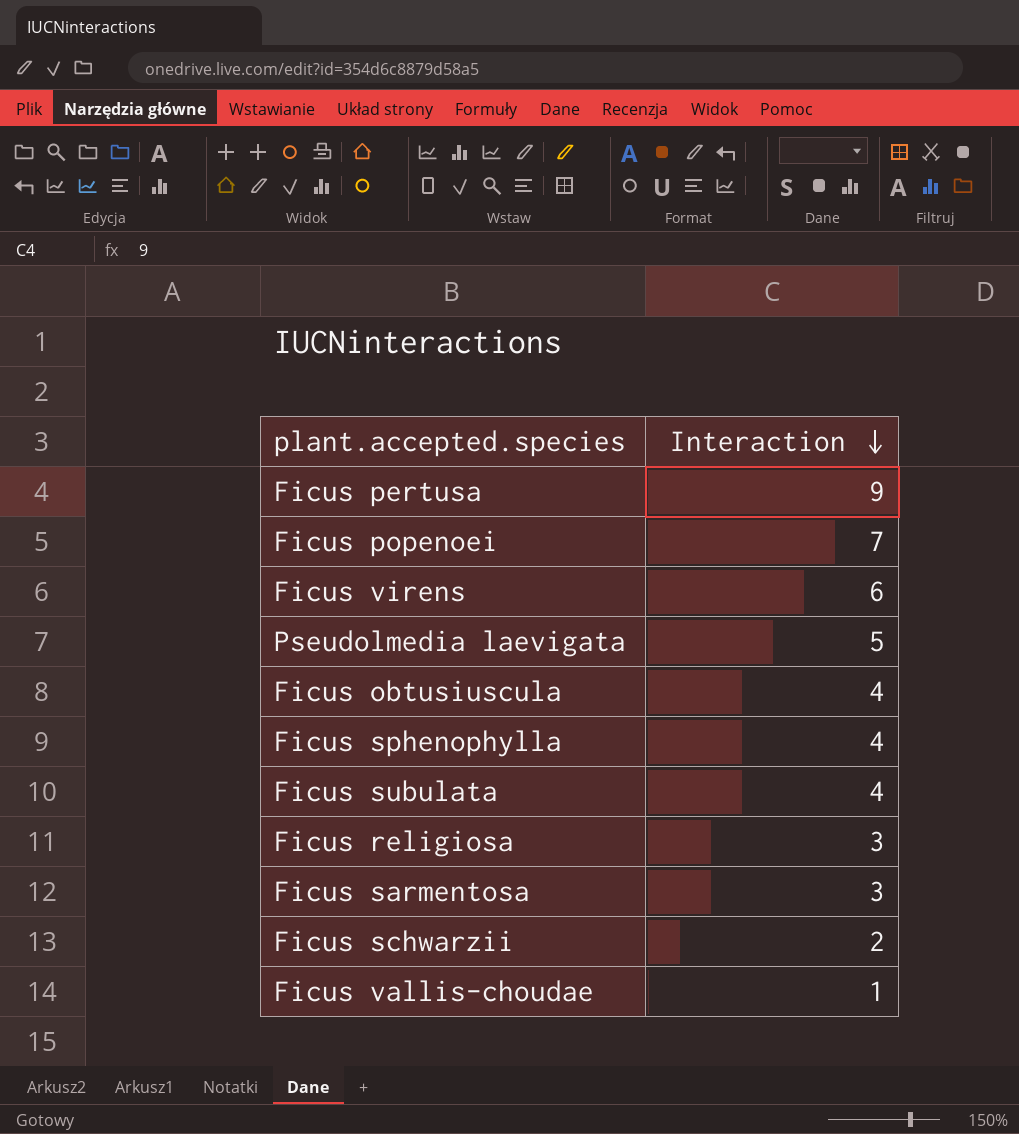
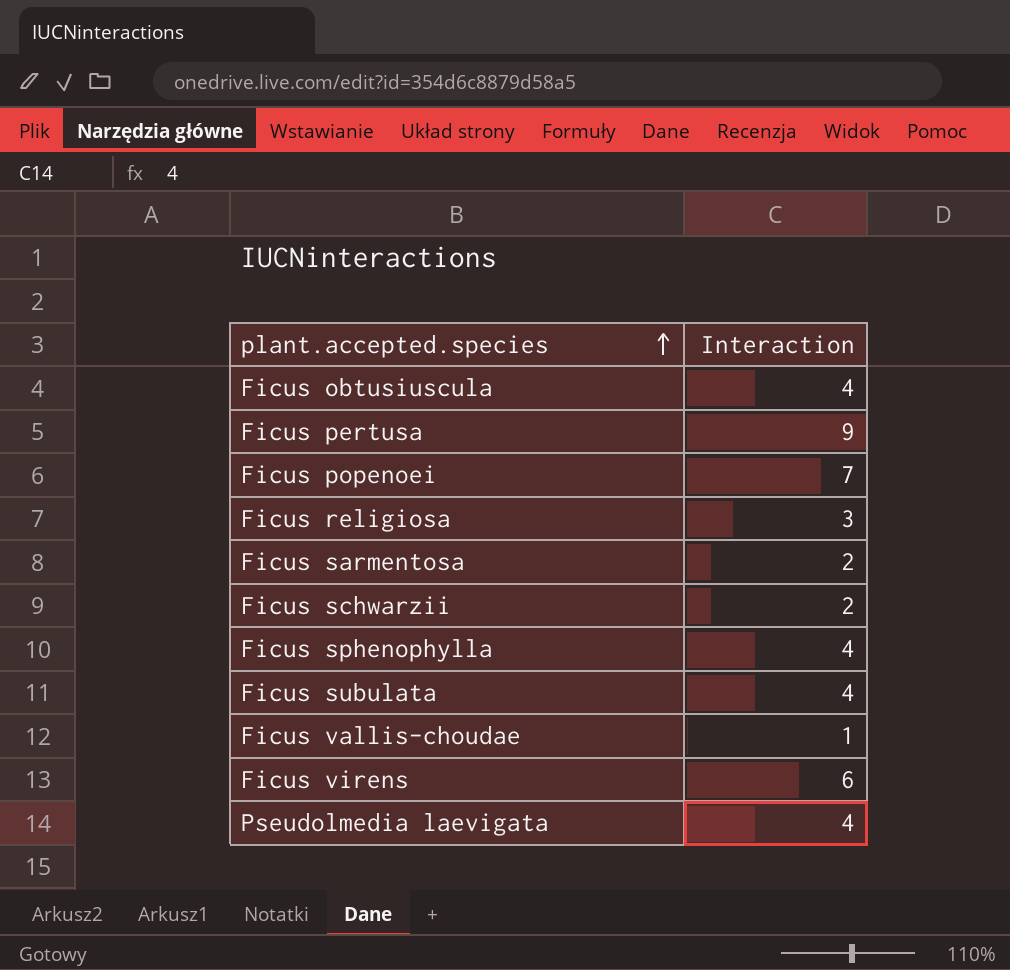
row order: Interaction descending -> plant.accepted.species ascending
Ficus sarmentosa | Interaction: 3 -> 2
Pseudolmedia laevigata | Interaction: 5 -> 4

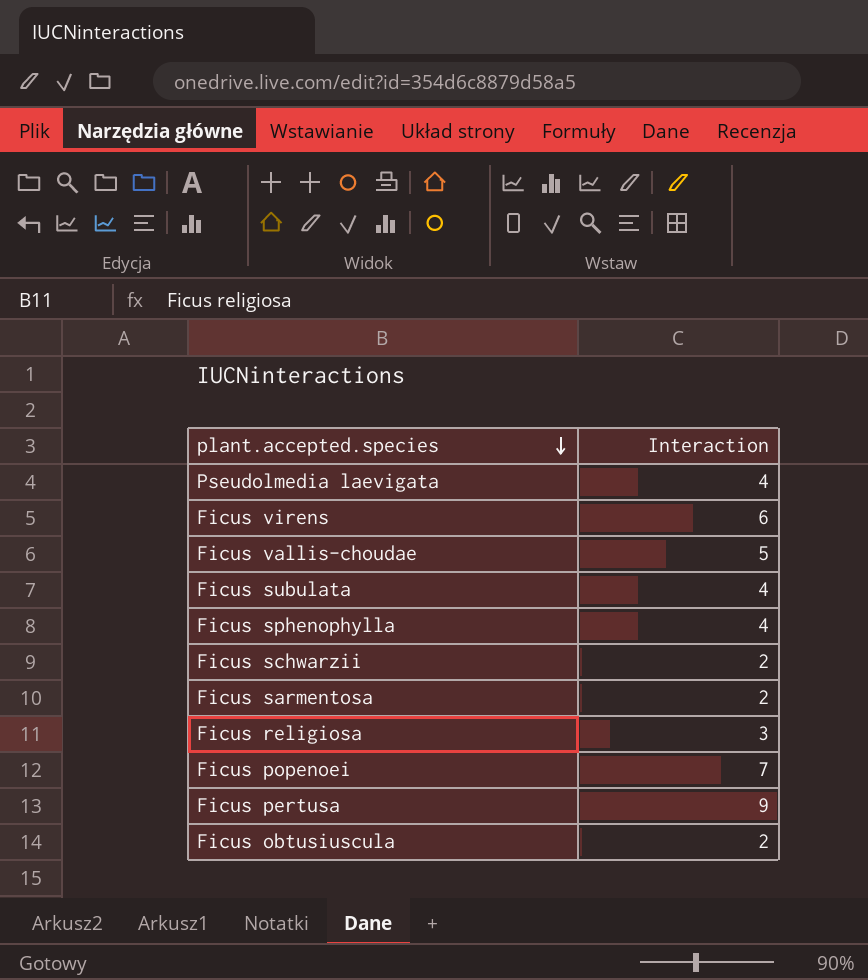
row order: plant.accepted.species ascending -> plant.accepted.species descending
Ficus vallis-choudae | Interaction: 1 -> 5
Ficus obtusiuscula | Interaction: 4 -> 2

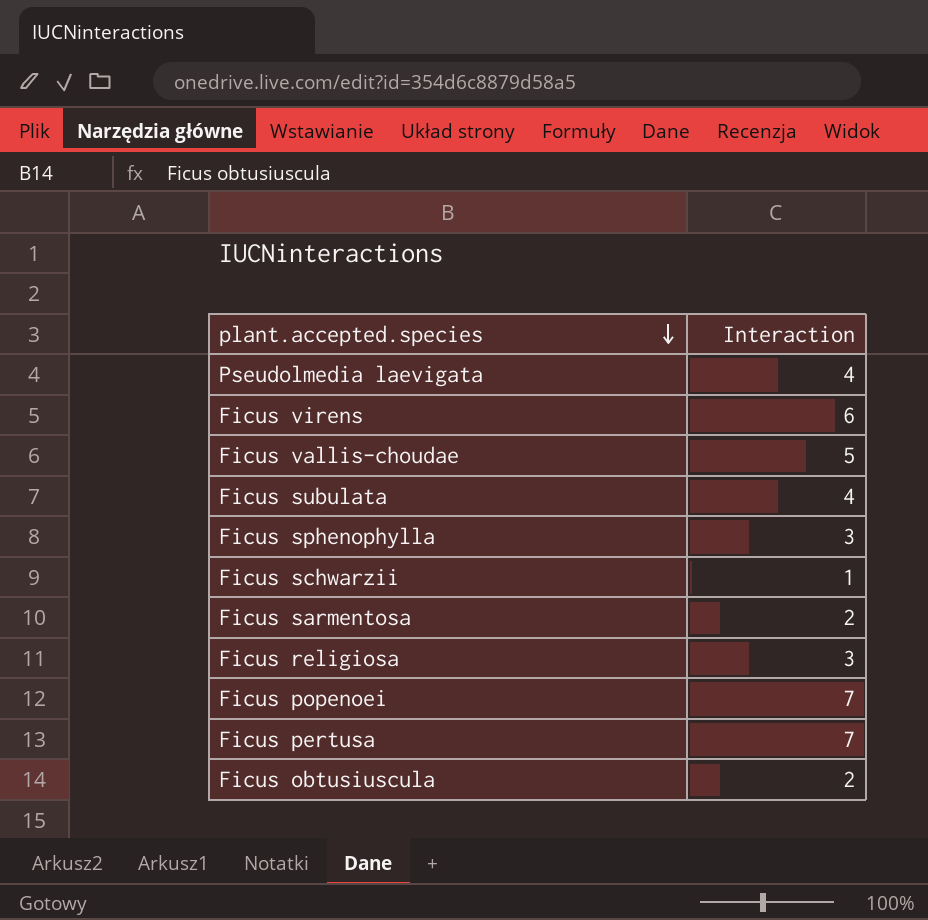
Ficus sphenophylla | Interaction: 4 -> 3
Ficus schwarzii | Interaction: 2 -> 1
Ficus pertusa | Interaction: 9 -> 7

